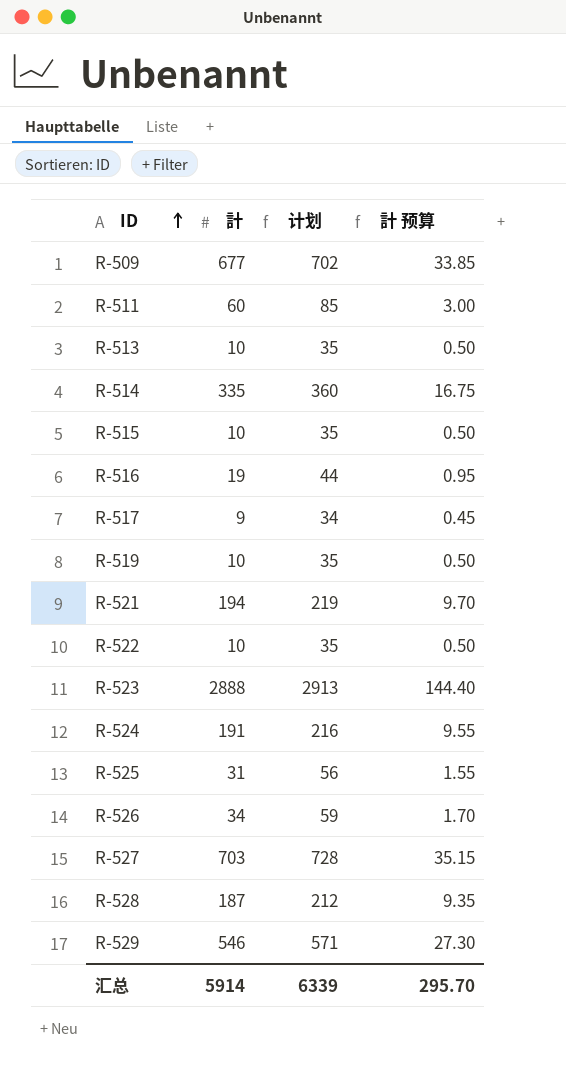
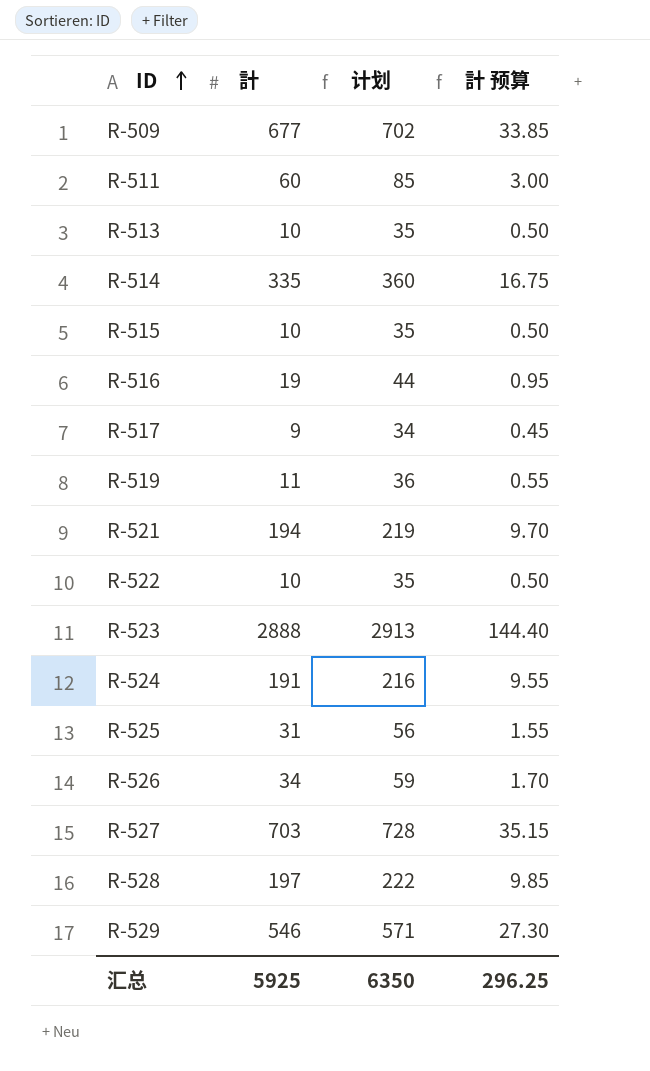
R-519 | 計: 10 -> 11
R-519 | 计划: 35 -> 36
R-519 | 計 预算: 0.50 -> 0.55
R-528 | 計: 187 -> 197
R-528 | 计划: 212 -> 222
R-528 | 計 预算: 9.35 -> 9.85
汇总 | 計: 5914 -> 5925
汇总 | 计划: 6339 -> 6350
汇总 | 計 预算: 295.70 -> 296.25

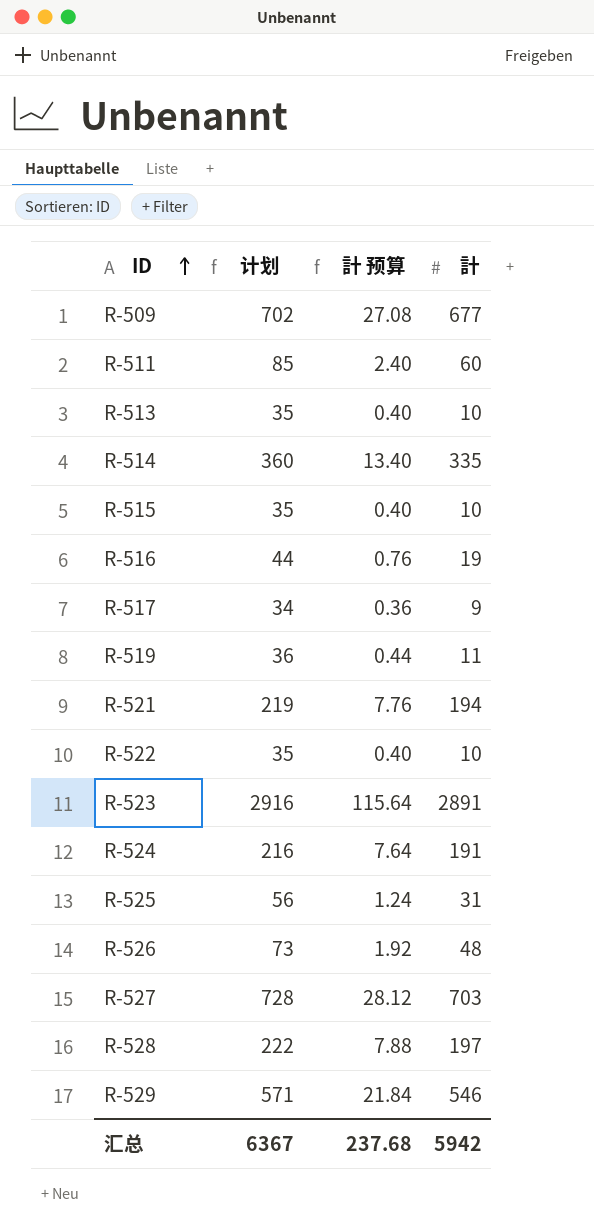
column 計 预算 | formula: [計] * 0.05 -> [計] * 0.04
column 計 | position: 2 -> 4
R-523 | 计划: 2913 -> 2916
R-523 | 計: 2888 -> 2891
R-526 | 计划: 59 -> 73
R-526 | 計: 34 -> 48
汇总 | 计划: 6350 -> 6367
汇总 | 計 预算: 296.25 -> 237.68
汇总 | 計: 5925 -> 5942

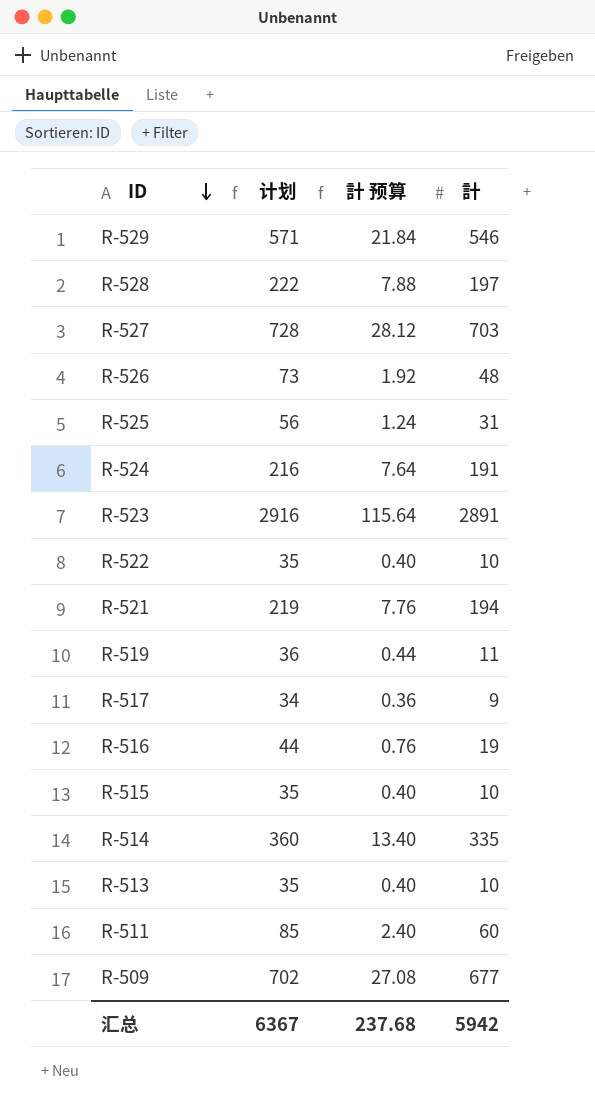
row order: ID ascending -> ID descending

